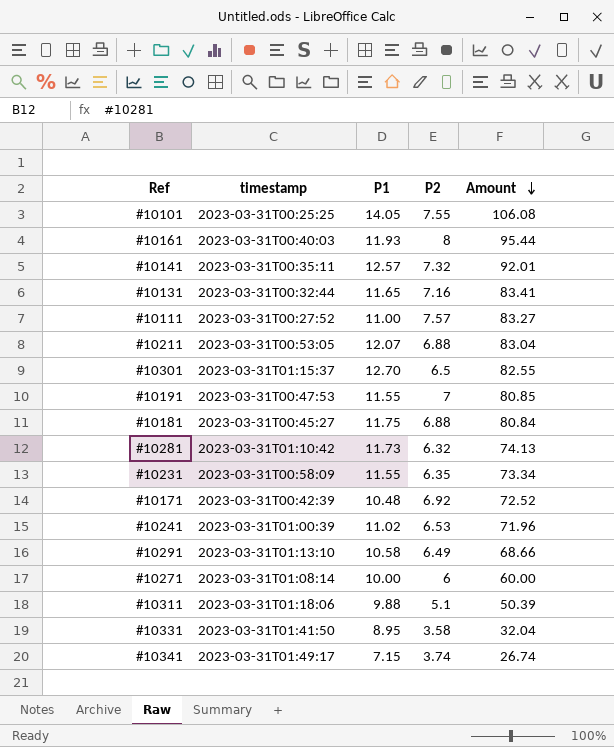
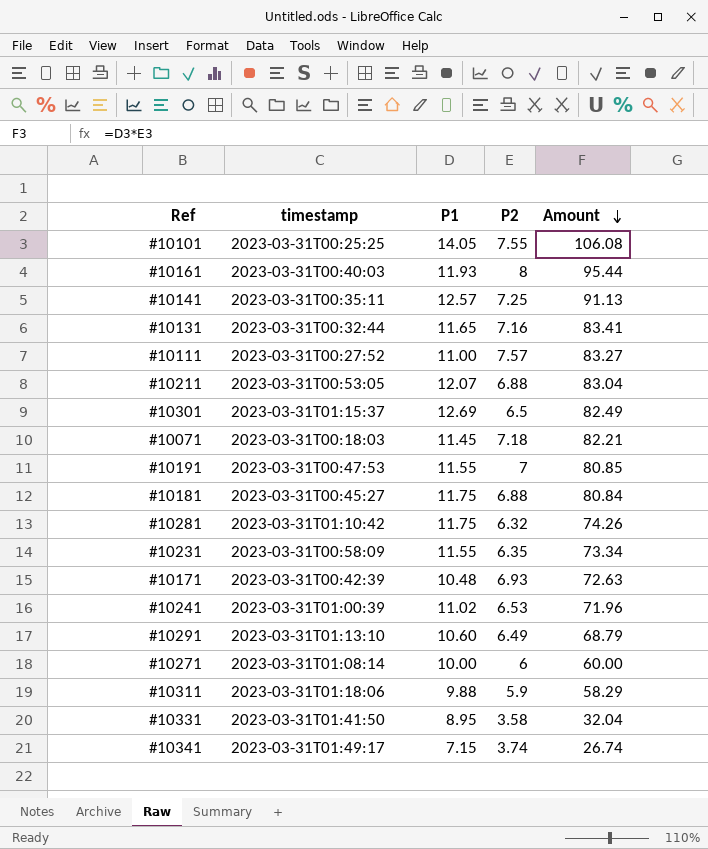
#10141 | P2: 7.32 -> 7.25
#10141 | Amount: 92.01 -> 91.13
#10301 | P1: 12.70 -> 12.69
#10301 | Amount: 82.55 -> 82.49
row #10071: none -> 2023-03-31T00:18:03 | 11.45 | 7.18 | 82.21
#10281 | P1: 11.73 -> 11.75
#10281 | Amount: 74.13 -> 74.26
#10171 | P2: 6.92 -> 6.93
#10171 | Amount: 72.52 -> 72.63
#10291 | P1: 10.58 -> 10.60
#10291 | Amount: 68.66 -> 68.79
#10311 | P2: 5.1 -> 5.9
#10311 | Amount: 50.39 -> 58.29

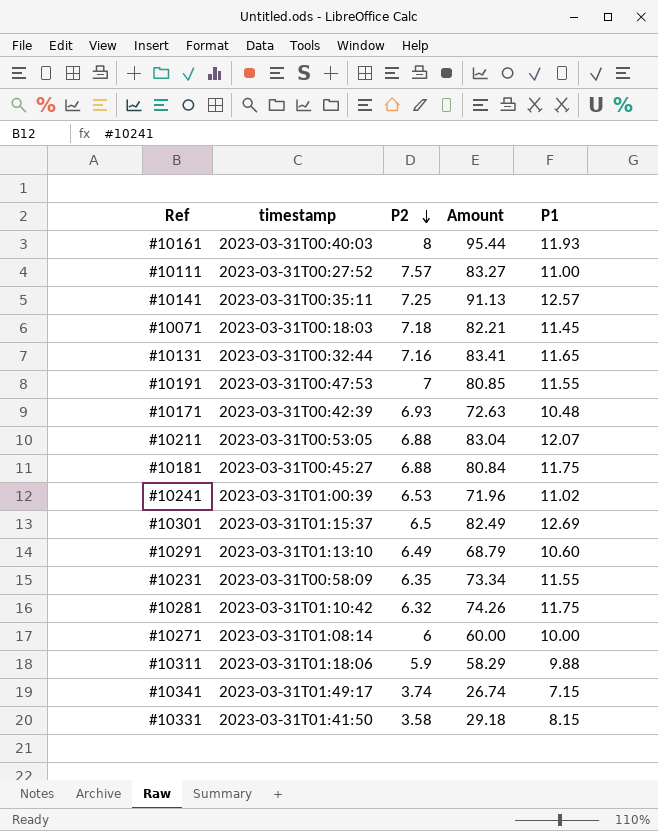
row order: Amount descending -> P2 descending
column P1 | position: 3 -> 5
row #10101: 2023-03-31T00:25:25 | 14.05 | 7.55 | 106.08 -> none
#10331 | Amount: 32.04 -> 29.18
#10331 | P1: 8.95 -> 8.15

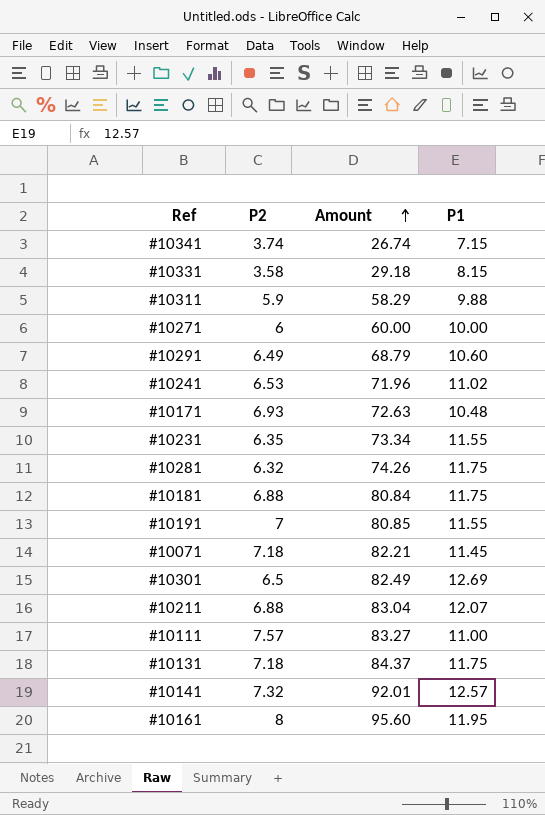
row order: P2 descending -> Amount ascending
column timestamp | position: 2 -> none
#10131 | P2: 7.16 -> 7.18
#10131 | Amount: 83.41 -> 84.37
#10131 | P1: 11.65 -> 11.75
#10141 | P2: 7.25 -> 7.32
#10141 | Amount: 91.13 -> 92.01
#10161 | Amount: 95.44 -> 95.60
#10161 | P1: 11.93 -> 11.95

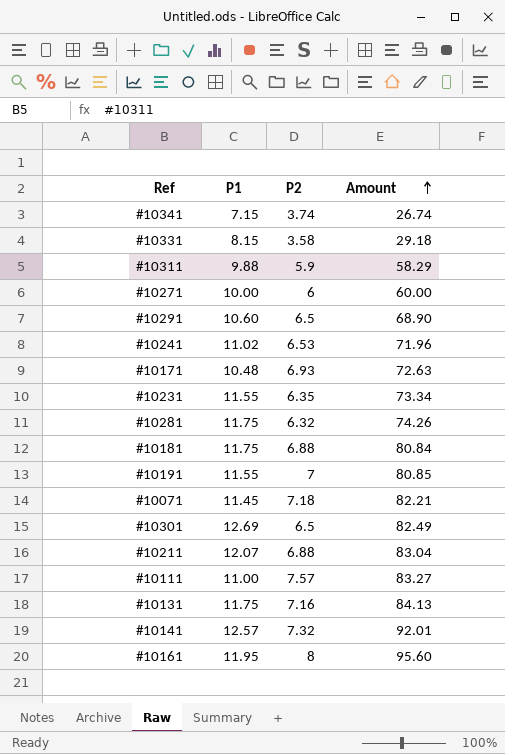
column P1 | position: 4 -> 2
#10291 | P2: 6.49 -> 6.5
#10291 | Amount: 68.79 -> 68.90
#10131 | P2: 7.18 -> 7.16
#10131 | Amount: 84.37 -> 84.13

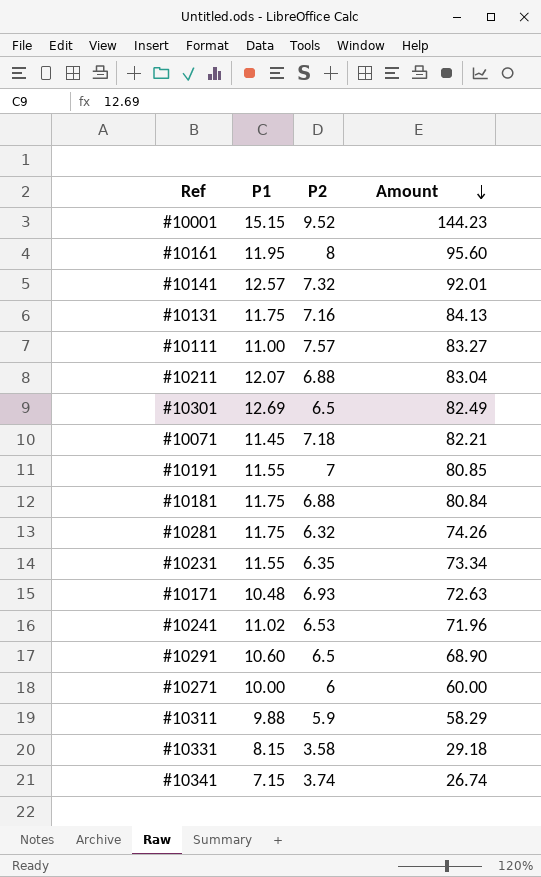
row order: Amount ascending -> Amount descending
row #10001: none -> 15.15 | 9.52 | 144.23

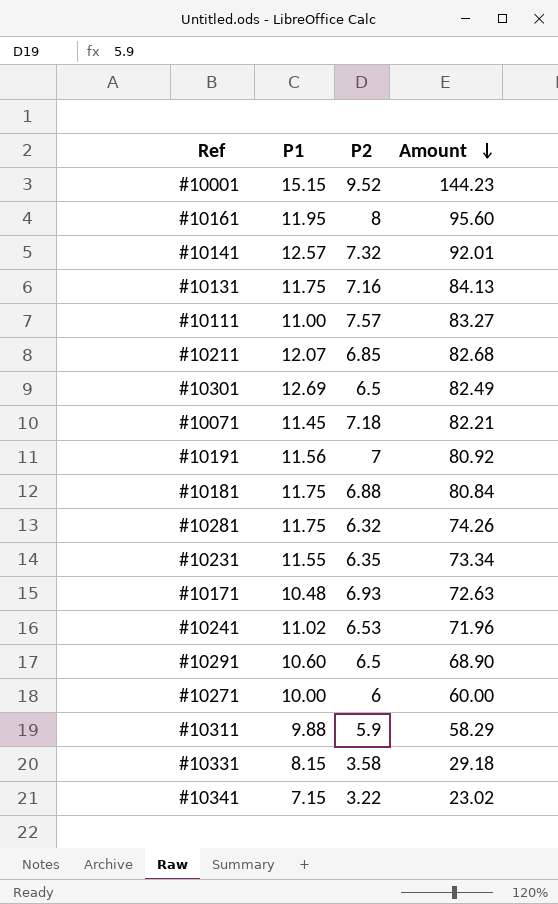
#10211 | P2: 6.88 -> 6.85
#10211 | Amount: 83.04 -> 82.68
#10191 | P1: 11.55 -> 11.56
#10191 | Amount: 80.85 -> 80.92
#10341 | P2: 3.74 -> 3.22
#10341 | Amount: 26.74 -> 23.02

